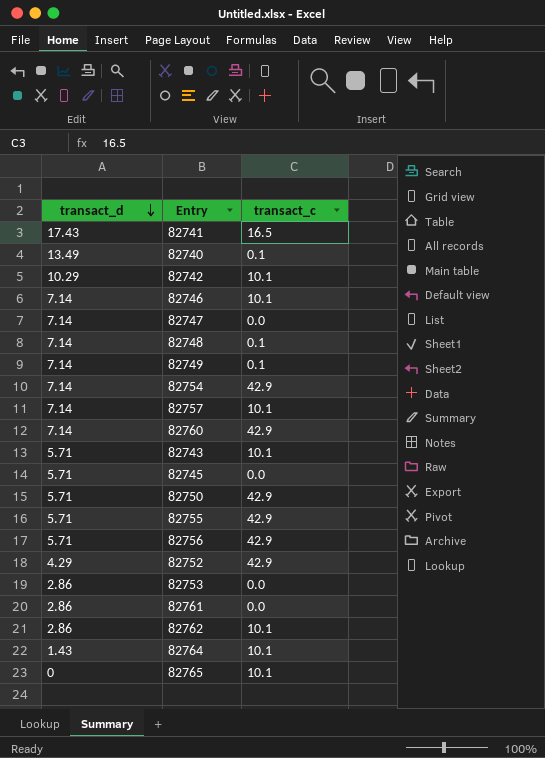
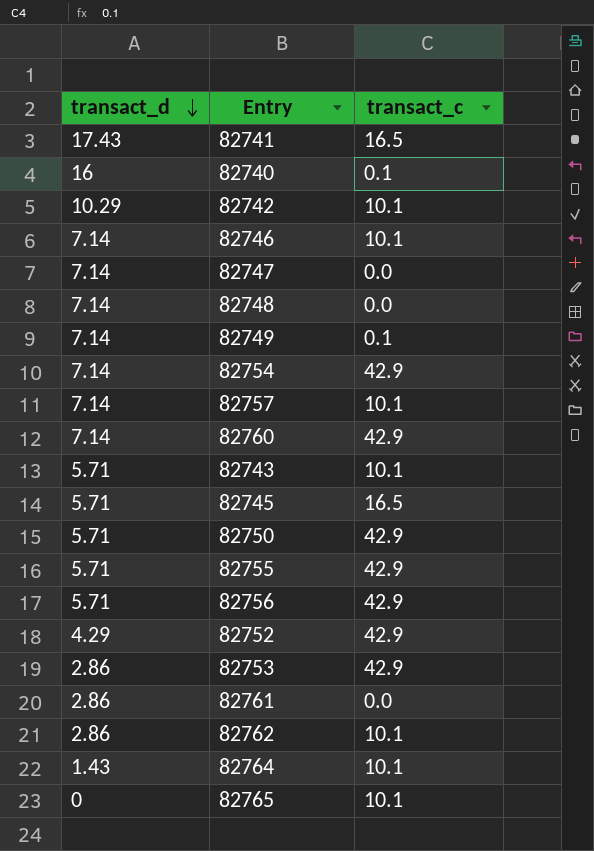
82740 | transact_d: 13.49 -> 16
82748 | transact_c: 0.1 -> 0.0
82745 | transact_c: 0.0 -> 16.5
82753 | transact_c: 0.0 -> 42.9

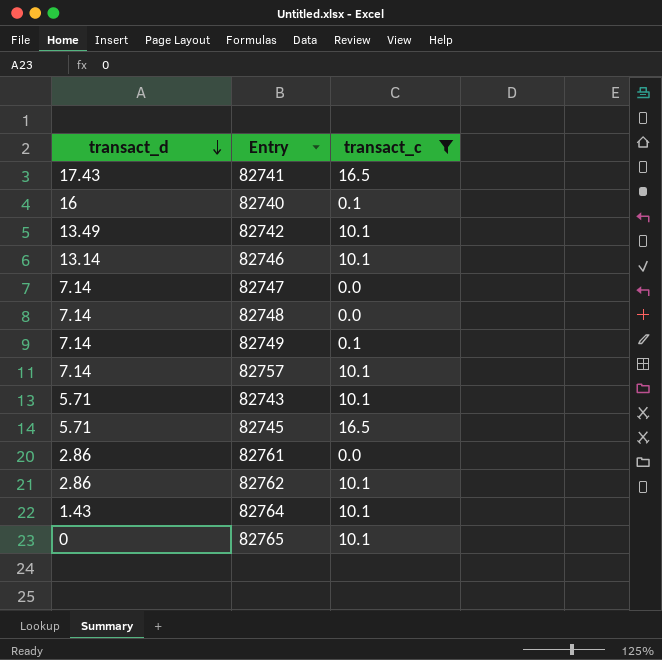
filter: none -> transact_c != 42.9
82742 | transact_d: 10.29 -> 13.49
82746 | transact_d: 7.14 -> 13.14

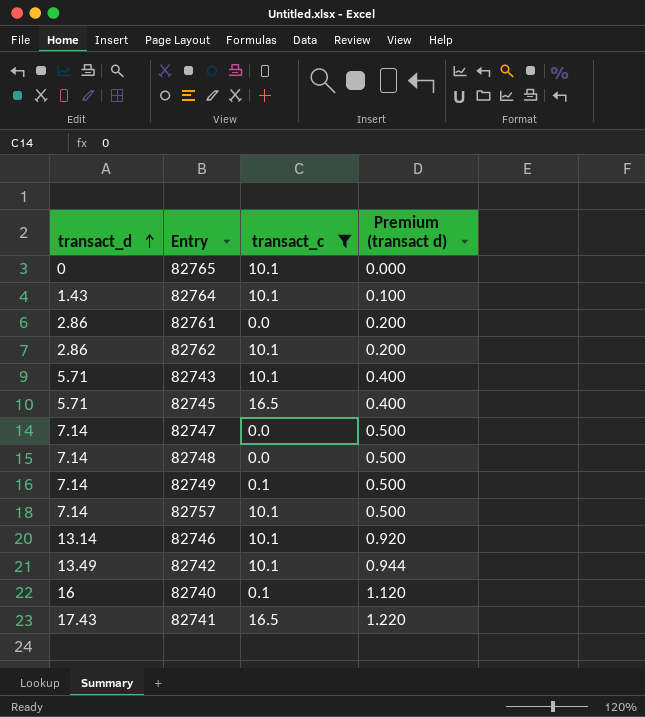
row order: transact_d descending -> transact_d ascending
column Premium (transact d) | formula: none -> [transact_d] * 0.07

